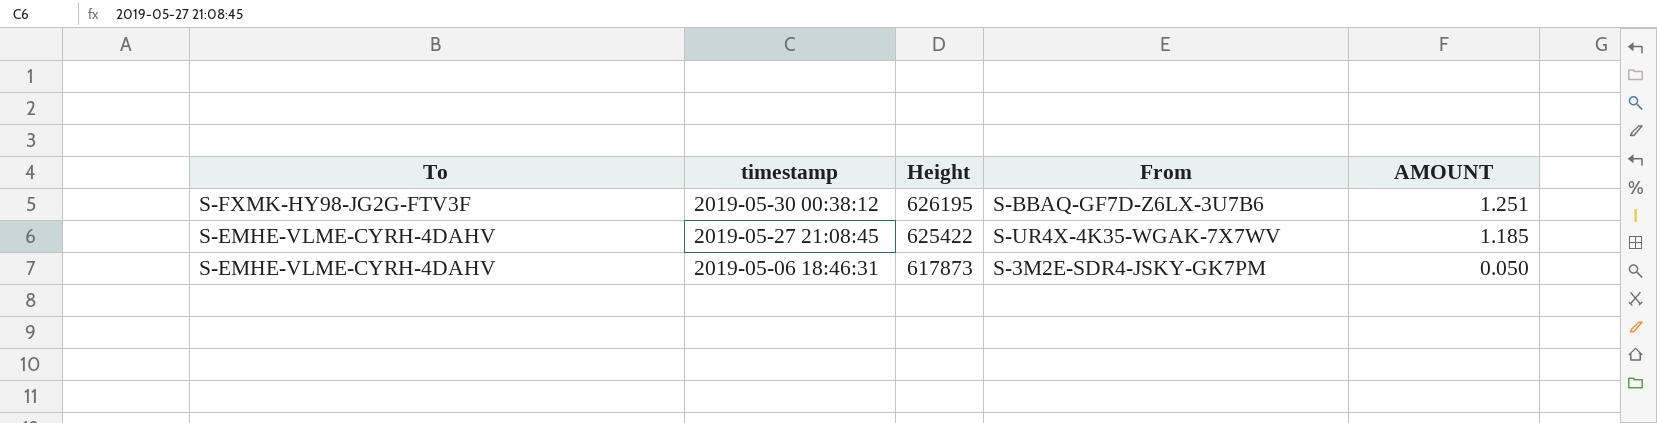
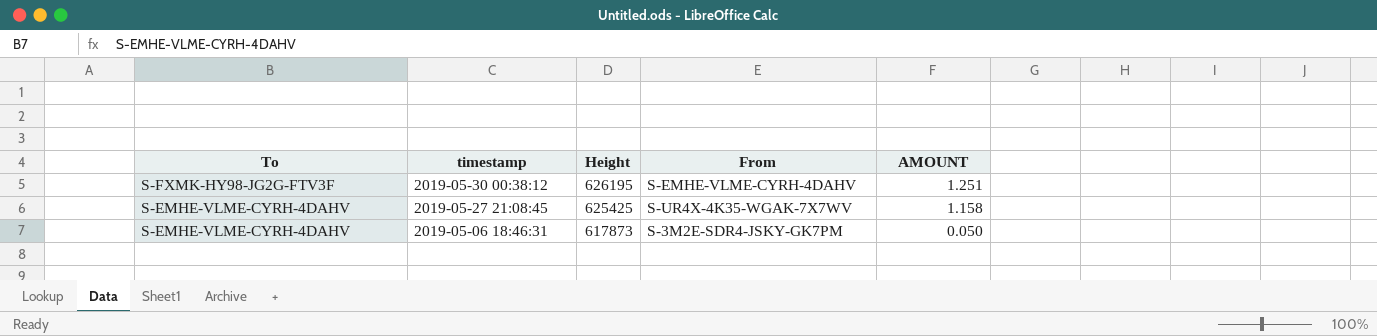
2019-05-30 00:38:12 | From: S-BBAQ-GF7D-Z6LX-3U7B6 -> S-EMHE-VLME-CYRH-4DAHV
2019-05-27 21:08:45 | Height: 625422 -> 625425
2019-05-27 21:08:45 | AMOUNT: 1.185 -> 1.158

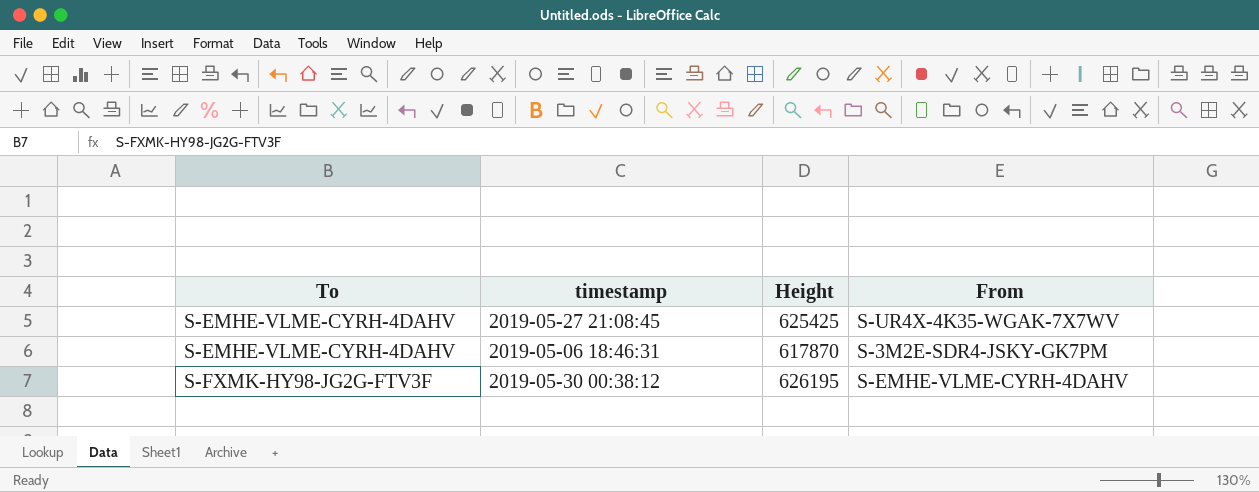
row order: To descending -> To ascending
column AMOUNT | position: 5 -> none
2019-05-06 18:46:31 | Height: 617873 -> 617870

